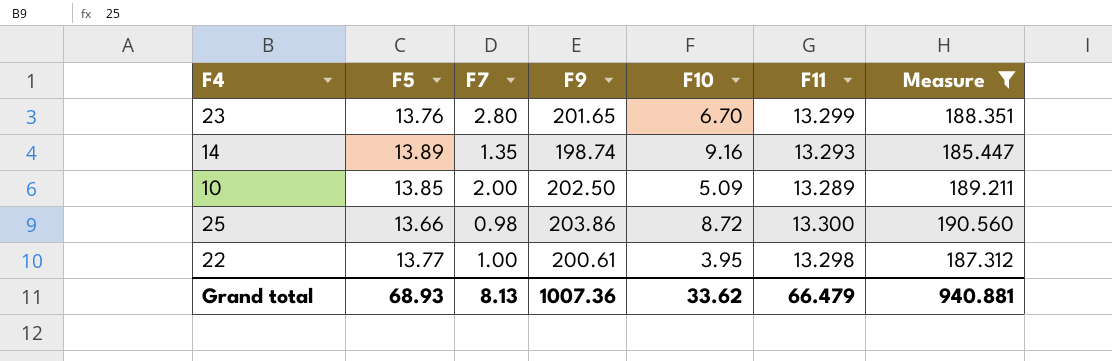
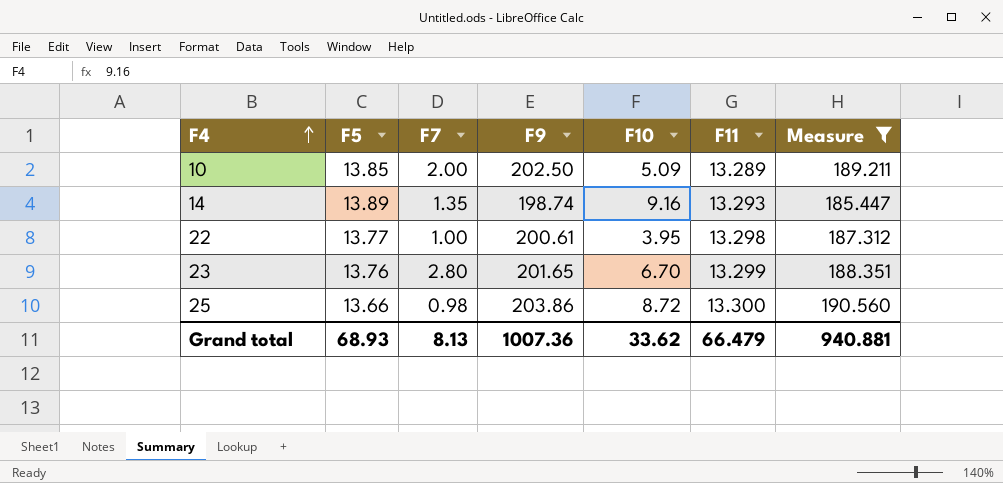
row order: none -> F4 ascending

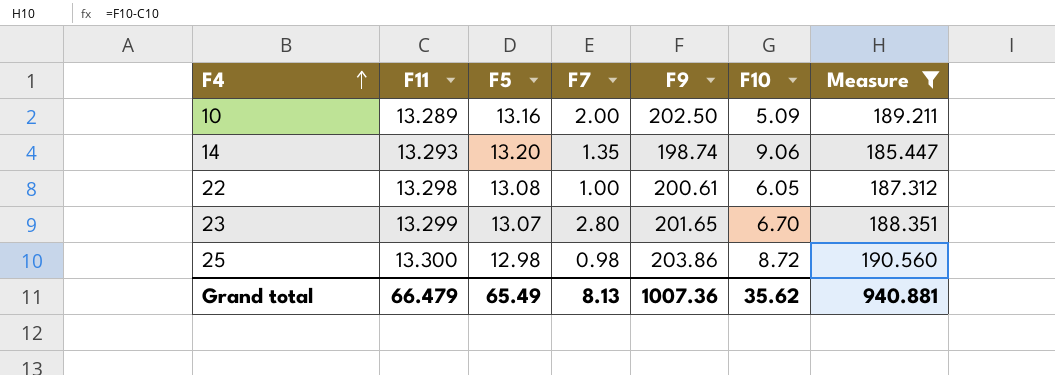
column F11 | position: 6 -> 2
10 | F5: 13.85 -> 13.16
14 | F5: 13.89 -> 13.20
14 | F10: 9.16 -> 9.06
22 | F5: 13.77 -> 13.08
22 | F10: 3.95 -> 6.05
23 | F5: 13.76 -> 13.07
25 | F5: 13.66 -> 12.98
Grand total | F5: 68.93 -> 65.49
Grand total | F10: 33.62 -> 35.62

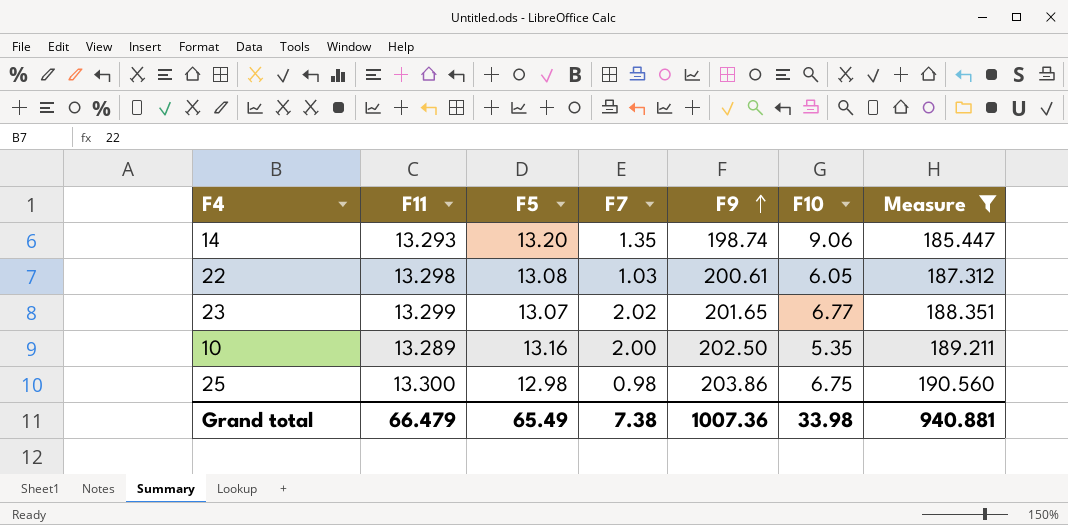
row order: F4 ascending -> F9 ascending
22 | F7: 1.00 -> 1.03
23 | F7: 2.80 -> 2.02
23 | F10: 6.70 -> 6.77
10 | F10: 5.09 -> 5.35
25 | F10: 8.72 -> 6.75
Grand total | F7: 8.13 -> 7.38
Grand total | F10: 35.62 -> 33.98

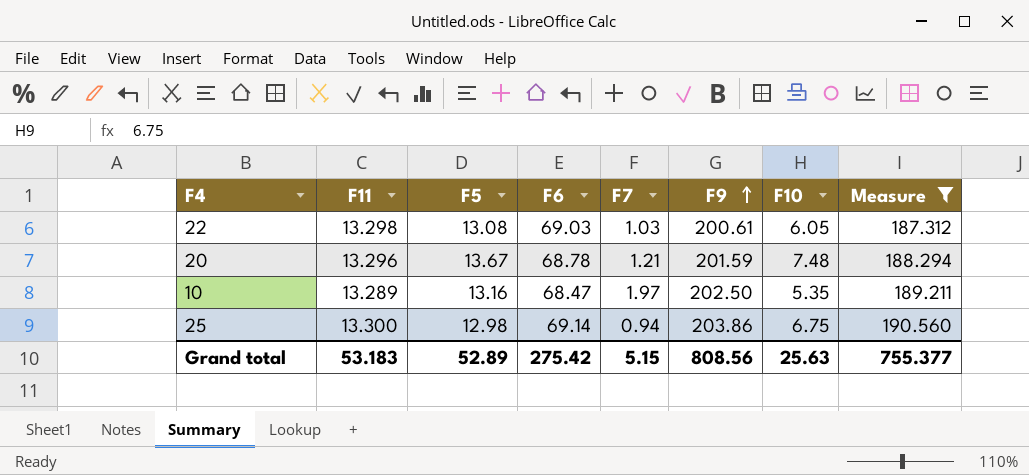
column F6 | position: none -> 4
row 14: 13.293 | 13.20 | 1.35 | 198.74 | 9.06 | 185.447 -> none
row 23: 13.299 | 13.07 | 2.02 | 201.65 | 6.77 | 188.351 -> none
row 20: none -> 13.296 | 13.67 | 68.78 | 1.21 | 201.59 | 7.48 | 188.294
10 | F7: 2.00 -> 1.97
25 | F7: 0.98 -> 0.94
Grand total | F11: 66.479 -> 53.183
Grand total | F5: 65.49 -> 52.89
Grand total | F7: 7.38 -> 5.15
Grand total | F9: 1007.36 -> 808.56
Grand total | F10: 33.98 -> 25.63
Grand total | Measure: 940.881 -> 755.377

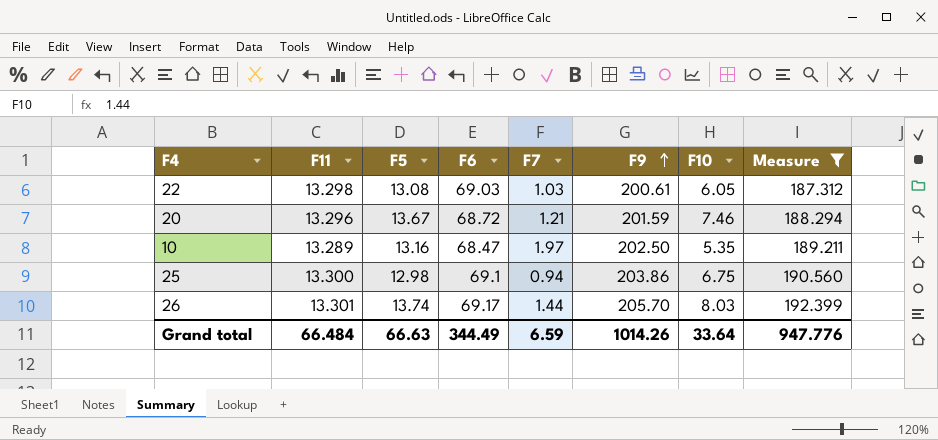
20 | F6: 68.78 -> 68.72
20 | F10: 7.48 -> 7.46
25 | F6: 69.14 -> 69.1
row 26: none -> 13.301 | 13.74 | 69.17 | 1.44 | 205.70 | 8.03 | 192.399
Grand total | F11: 53.183 -> 66.484
Grand total | F5: 52.89 -> 66.63
Grand total | F6: 275.42 -> 344.49
Grand total | F7: 5.15 -> 6.59
Grand total | F9: 808.56 -> 1014.26
Grand total | F10: 25.63 -> 33.64
Grand total | Measure: 755.377 -> 947.776

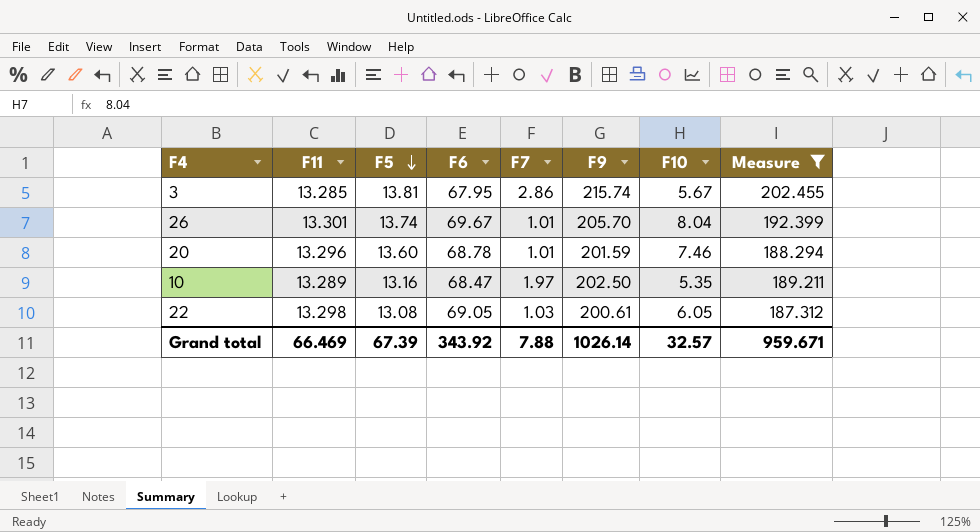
row order: F9 ascending -> F5 descending
row 25: 13.300 | 12.98 | 69.1 | 0.94 | 203.86 | 6.75 | 190.560 -> none
row 3: none -> 13.285 | 13.81 | 67.95 | 2.86 | 215.74 | 5.67 | 202.455
26 | F6: 69.17 -> 69.67
26 | F7: 1.44 -> 1.01
26 | F10: 8.03 -> 8.04
20 | F5: 13.67 -> 13.60
20 | F6: 68.72 -> 68.78
20 | F7: 1.21 -> 1.01
22 | F6: 69.03 -> 69.05
Grand total | F11: 66.484 -> 66.469
Grand total | F5: 66.63 -> 67.39
Grand total | F6: 344.49 -> 343.92
Grand total | F7: 6.59 -> 7.88
Grand total | F9: 1014.26 -> 1026.14
Grand total | F10: 33.64 -> 32.57
Grand total | Measure: 947.776 -> 959.671

